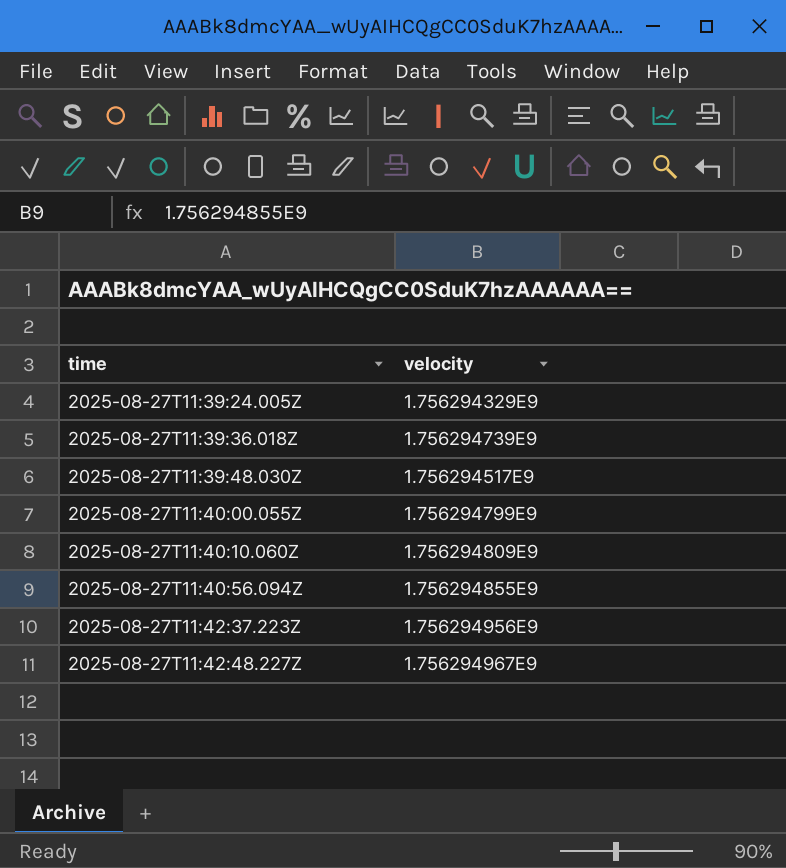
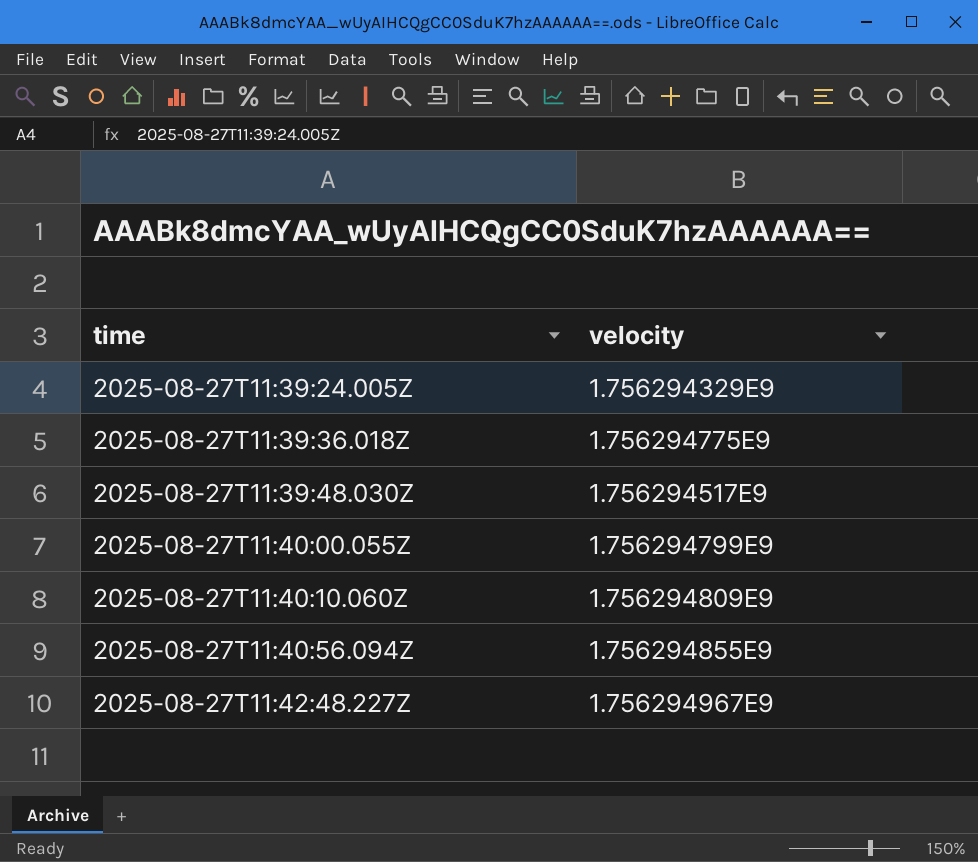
row 2025-08-27T11:42:37.223Z: 1.756294956E9 -> none
2025-08-27T11:39:36.018Z | velocity: 1.756294739E9 -> 1.756294775E9

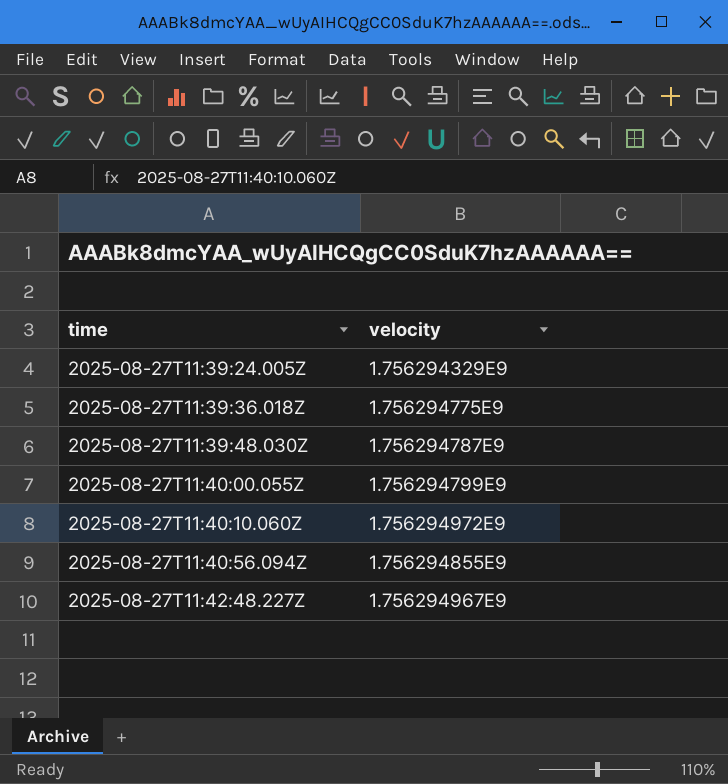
2025-08-27T11:39:48.030Z | velocity: 1.756294517E9 -> 1.756294787E9
2025-08-27T11:40:10.060Z | velocity: 1.756294809E9 -> 1.756294972E9

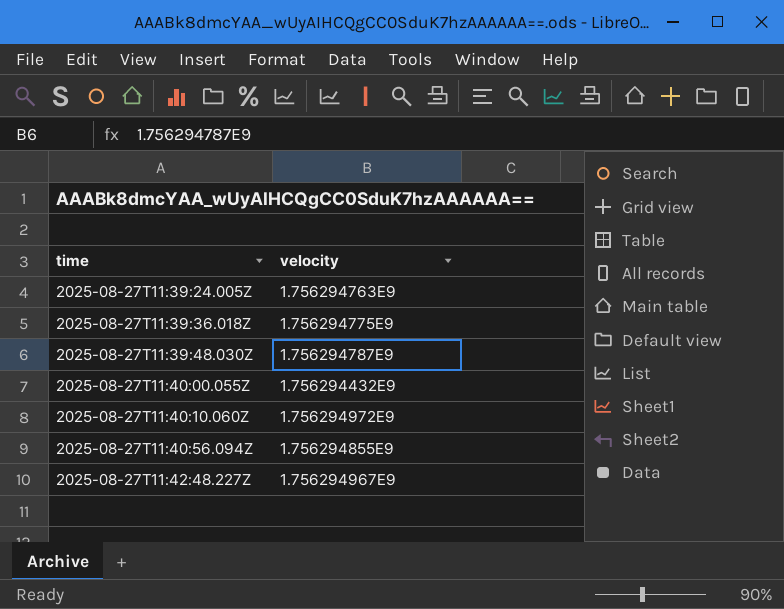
2025-08-27T11:39:24.005Z | velocity: 1.756294329E9 -> 1.756294763E9
2025-08-27T11:40:00.055Z | velocity: 1.756294799E9 -> 1.756294432E9

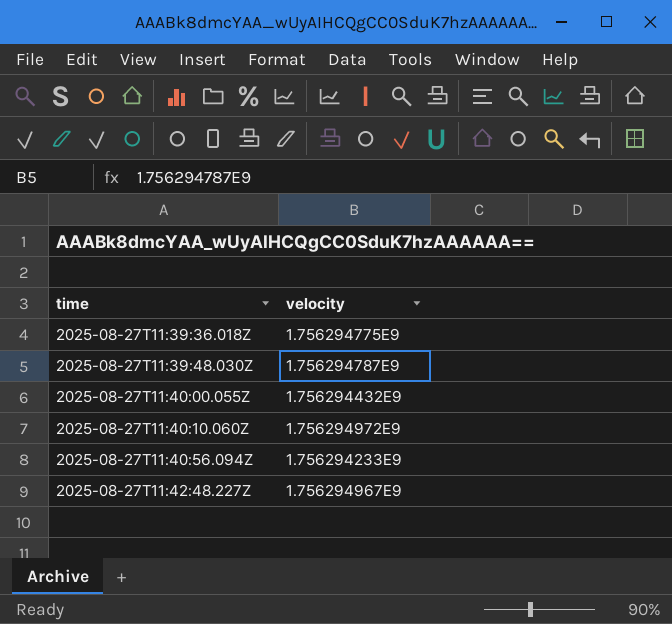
row 2025-08-27T11:39:24.005Z: 1.756294763E9 -> none
2025-08-27T11:40:56.094Z | velocity: 1.756294855E9 -> 1.756294233E9

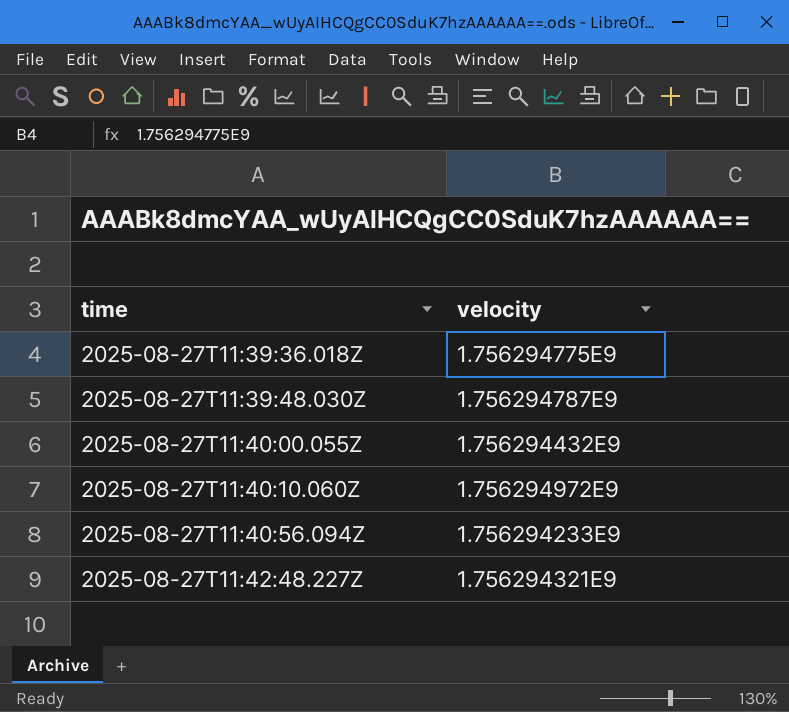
2025-08-27T11:42:48.227Z | velocity: 1.756294967E9 -> 1.756294321E9

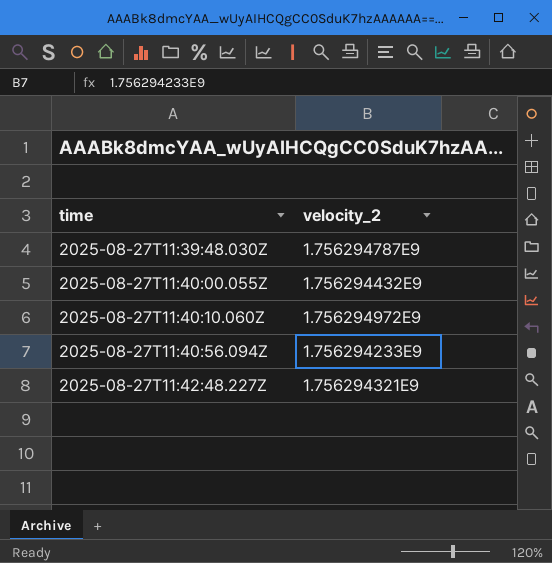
column name: velocity -> velocity_2
row 2025-08-27T11:39:36.018Z: 1.756294775E9 -> none

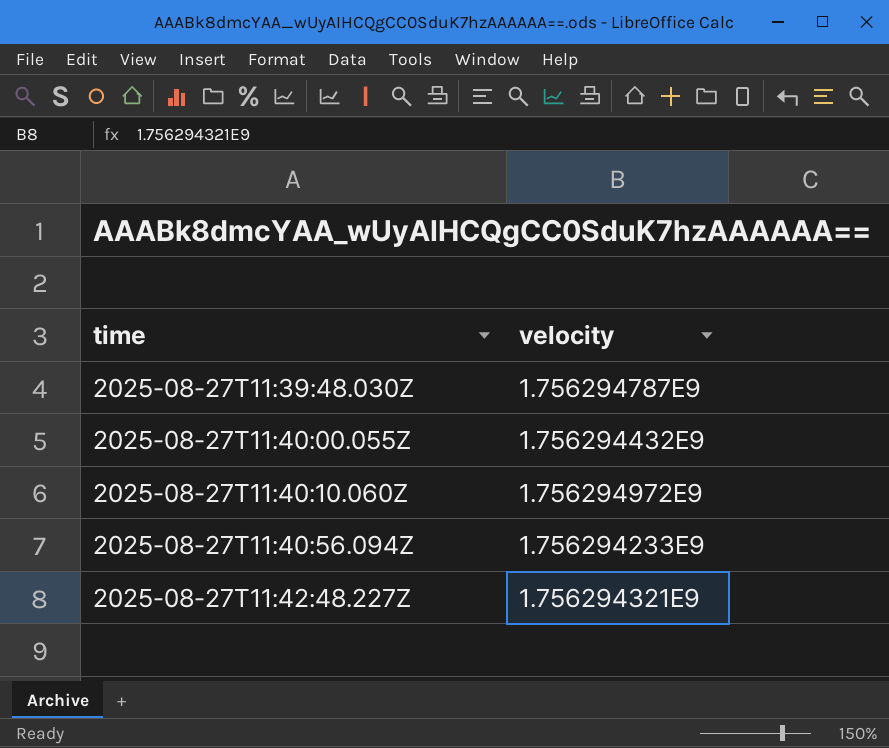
column name: velocity_2 -> velocity

